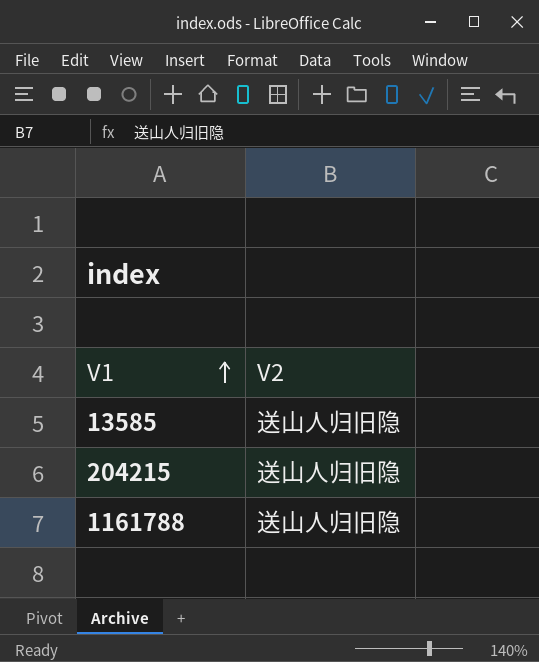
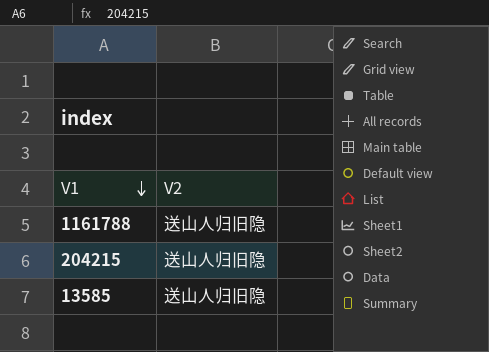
row order: V1 ascending -> V1 descending

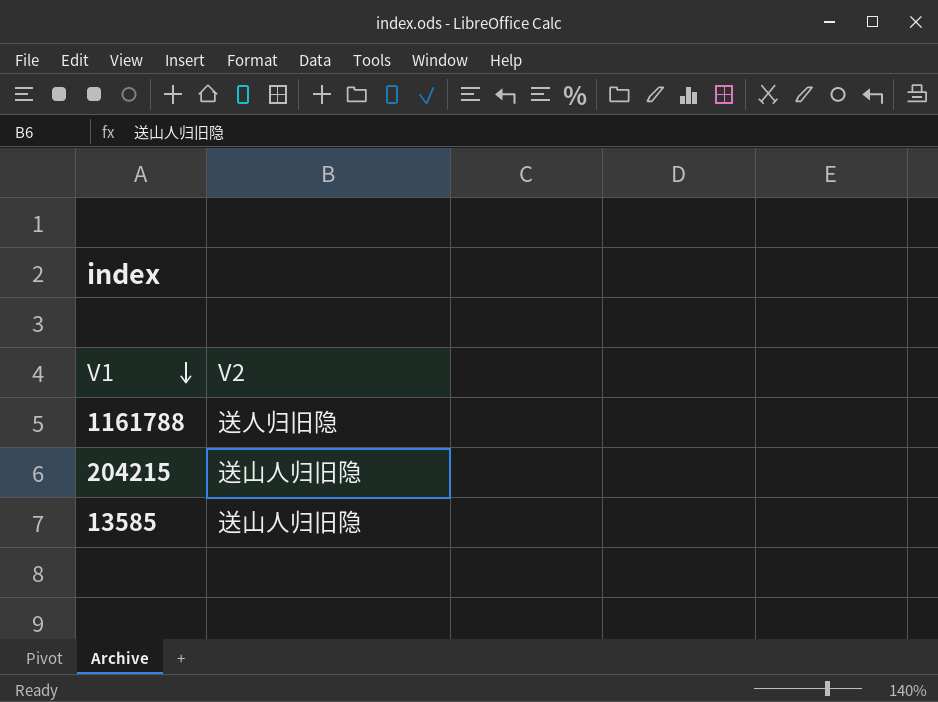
1161788 | V2: 送山人归旧隐 -> 送人归旧隐

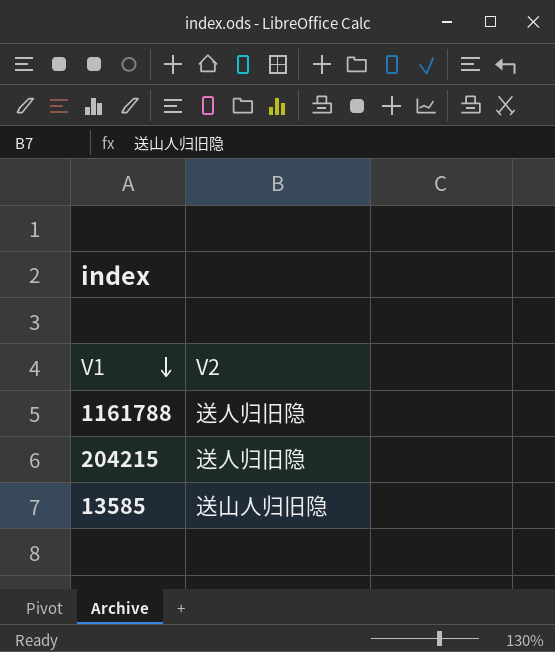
204215 | V2: 送山人归旧隐 -> 送人归旧隐

